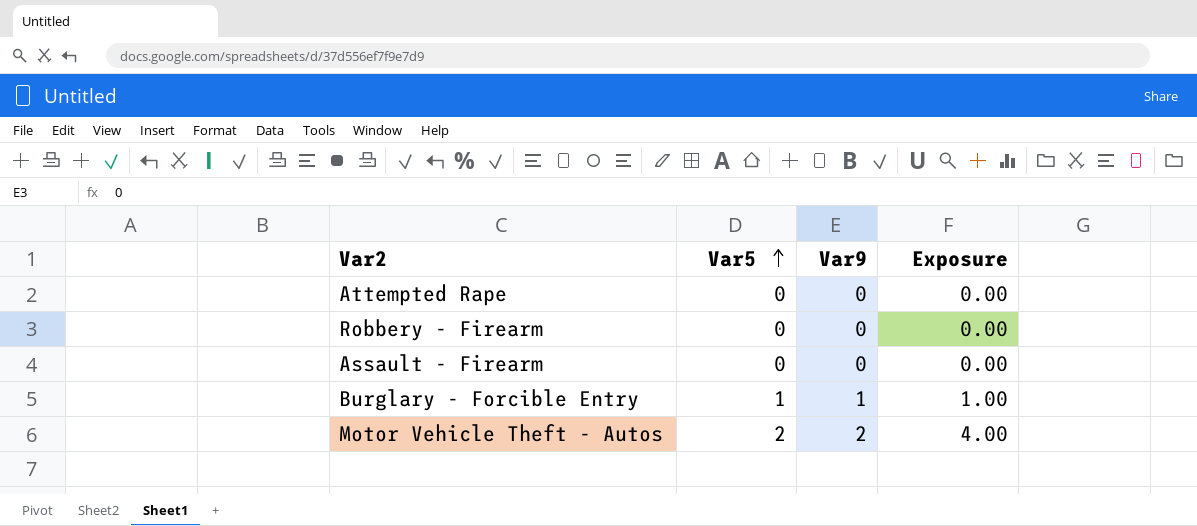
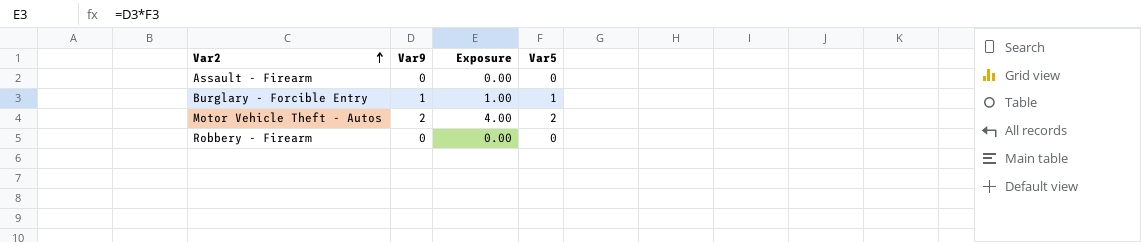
row order: Var5 ascending -> Var2 ascending
column Var5 | position: 2 -> 4
row Attempted Rape: 0 | 0 | 0.00 -> none

